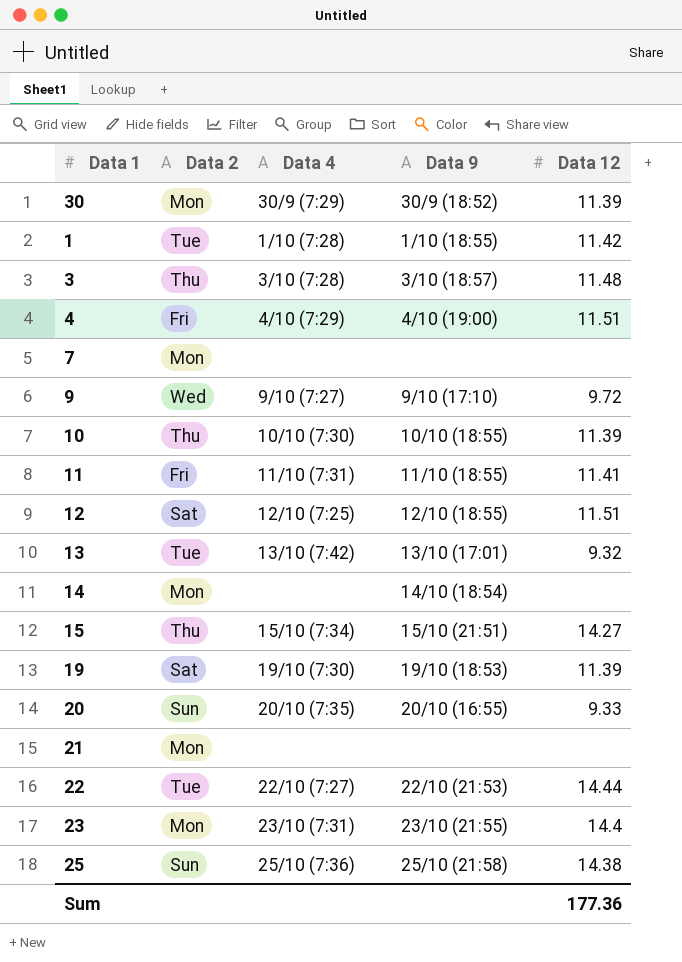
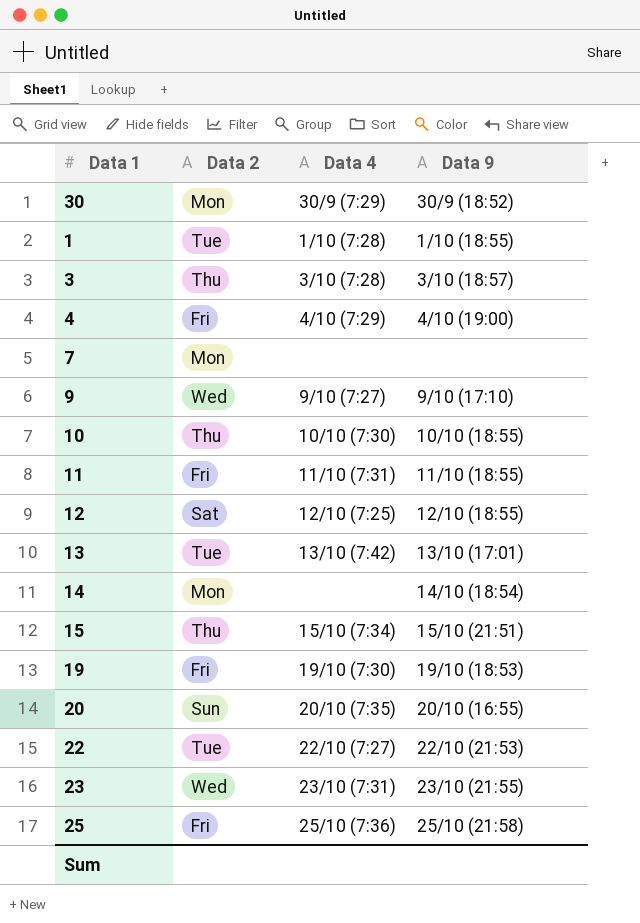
column Data 12 | position: 5 -> none
row 21: Mon | none | none | none -> none
19 | Data 2: Sat -> Fri
23 | Data 2: Mon -> Wed
25 | Data 2: Sun -> Fri

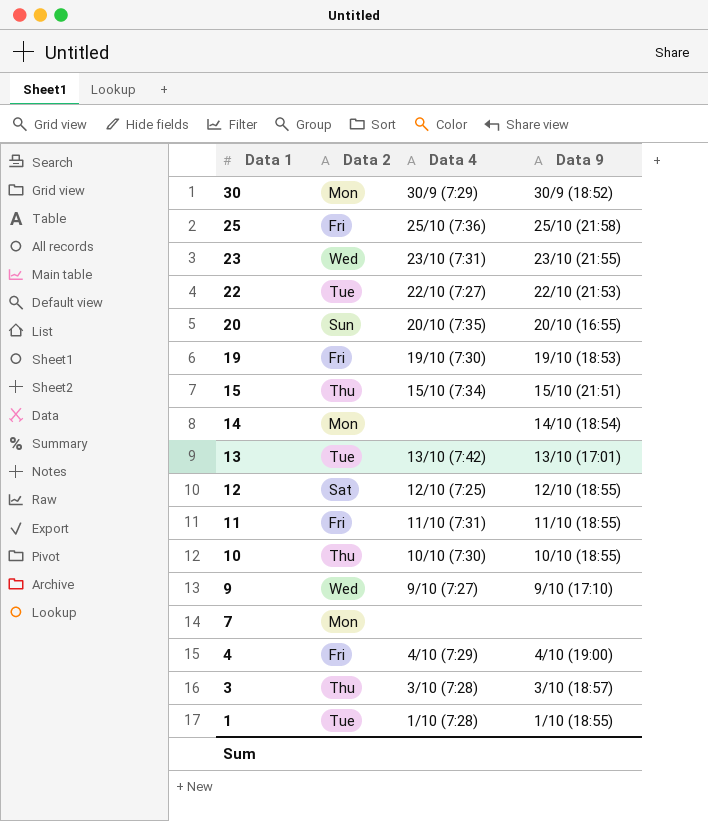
row order: none -> Data 1 descending

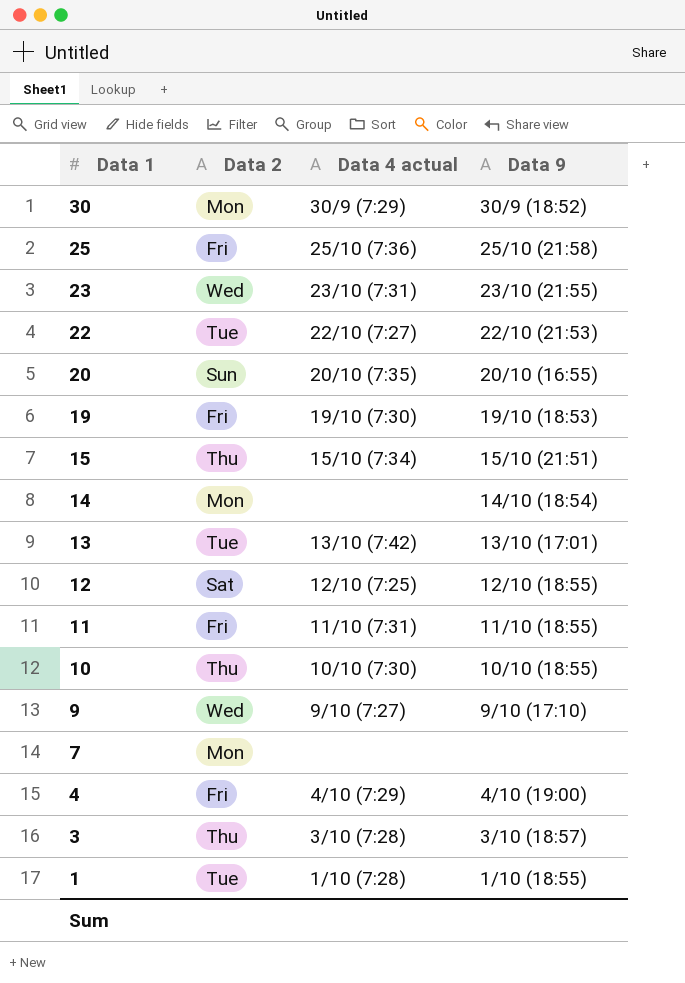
column name: Data 4 -> Data 4 actual

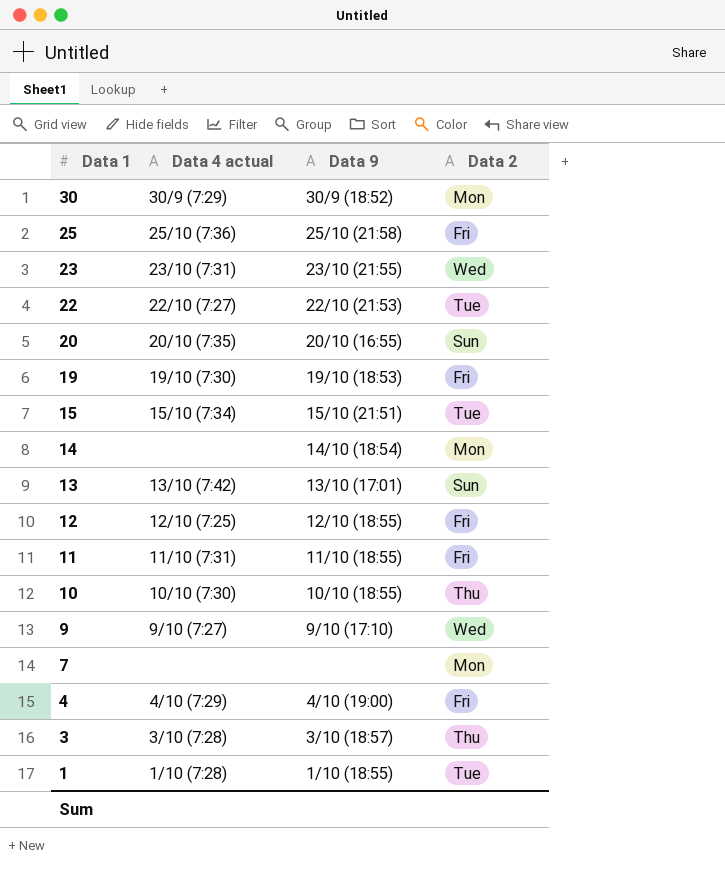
column Data 2 | position: 2 -> 4
15 | Data 2: Thu -> Tue
13 | Data 2: Tue -> Sun
12 | Data 2: Sat -> Fri

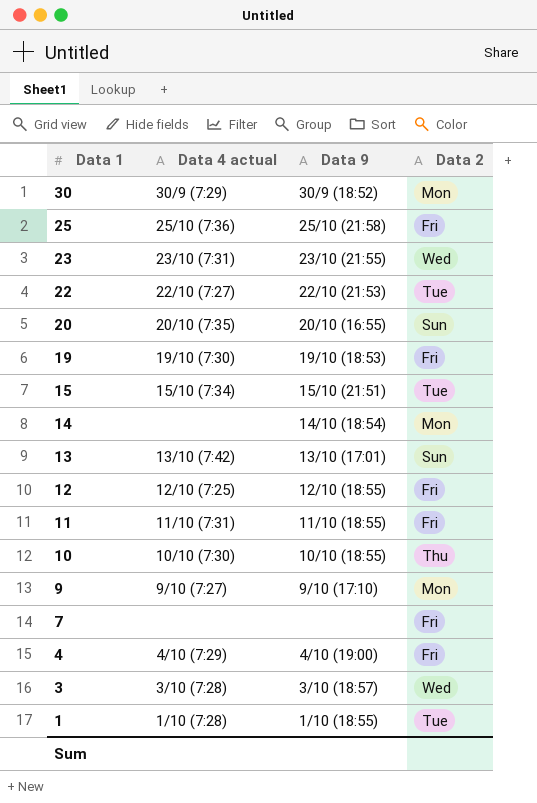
9 | Data 2: Wed -> Mon
7 | Data 2: Mon -> Fri
3 | Data 2: Thu -> Wed

